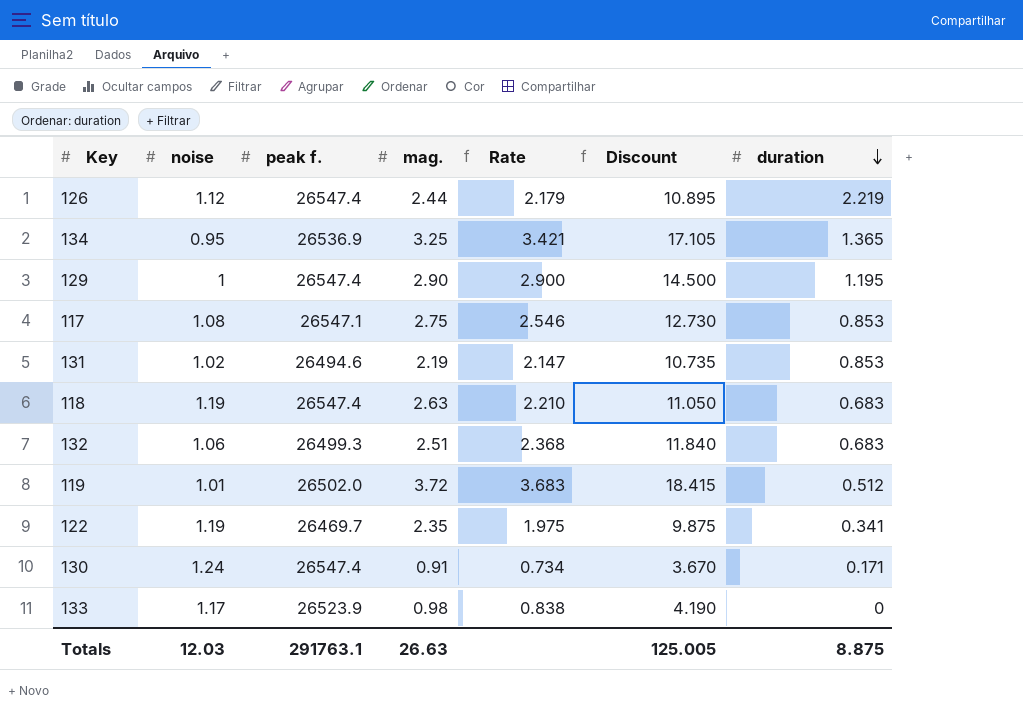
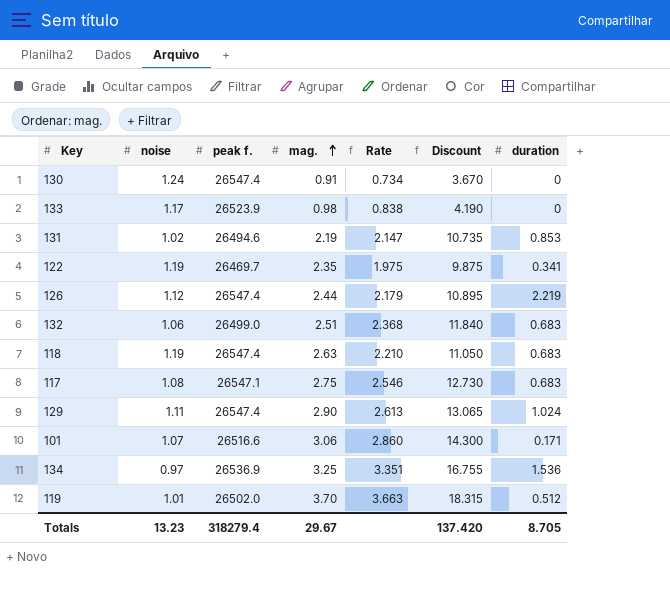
row order: duration descending -> mag. ascending
130 | duration: 0.171 -> 0
132 | peak f.: 26499.3 -> 26499.0
117 | duration: 0.853 -> 0.683
129 | noise: 1 -> 1.11
129 | Rate: 2.900 -> 2.613
129 | Discount: 14.500 -> 13.065
129 | duration: 1.195 -> 1.024
row 101: none -> 1.07 | 26516.6 | 3.06 | 2.860 | 14.300 | 0.171
134 | noise: 0.95 -> 0.97
134 | Rate: 3.421 -> 3.351
134 | Discount: 17.105 -> 16.755
134 | duration: 1.365 -> 1.536
119 | mag.: 3.72 -> 3.70
119 | Rate: 3.683 -> 3.663
119 | Discount: 18.415 -> 18.315
Totals | noise: 12.03 -> 13.23
Totals | peak f.: 291763.1 -> 318279.4
Totals | mag.: 26.63 -> 29.67
Totals | Discount: 125.005 -> 137.420
Totals | duration: 8.875 -> 8.705

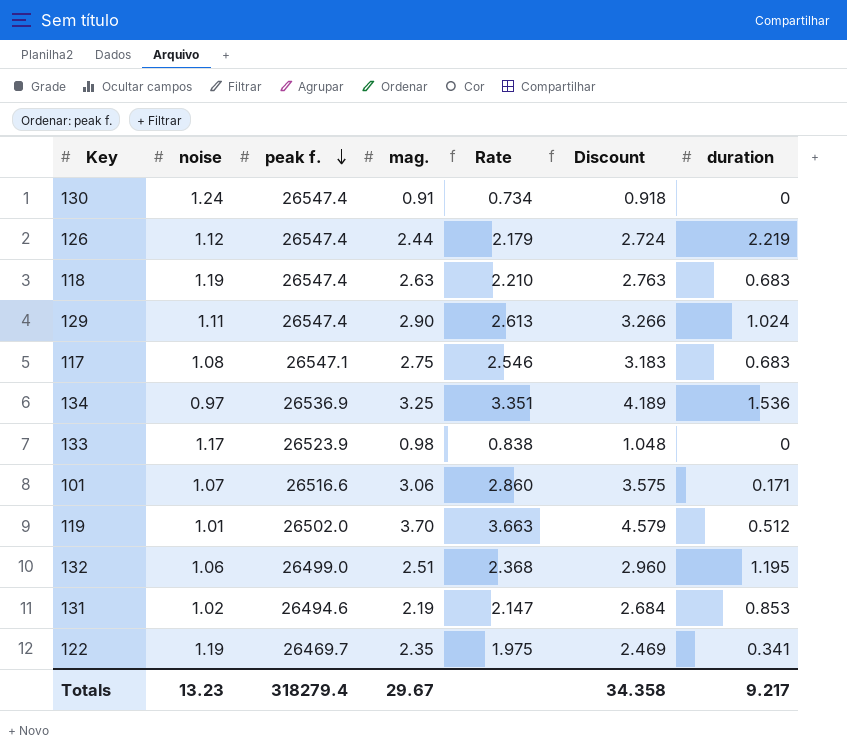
row order: mag. ascending -> peak f. descending
column Discount | formula: [Rate] * 5 -> [Rate] * 1.25
132 | duration: 0.683 -> 1.195
Totals | Discount: 137.420 -> 34.358
Totals | duration: 8.705 -> 9.217

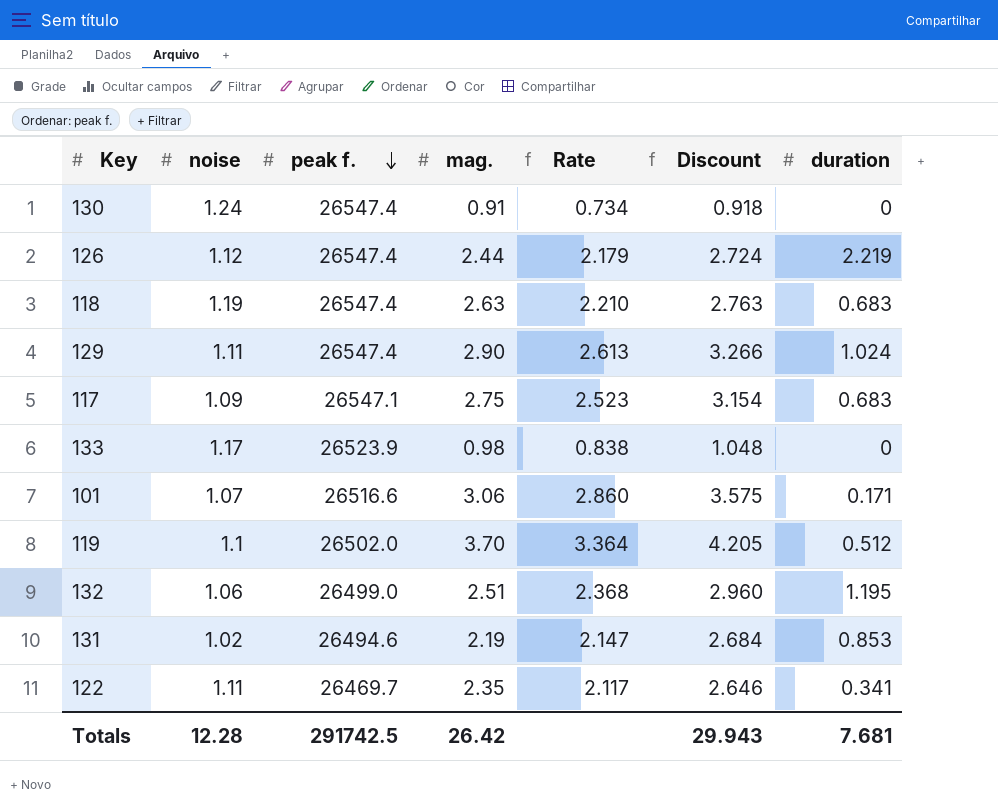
row 134: 0.97 | 26536.9 | 3.25 | 3.351 | 4.189 | 1.536 -> none
117 | noise: 1.08 -> 1.09
117 | Rate: 2.546 -> 2.523
117 | Discount: 3.183 -> 3.154
119 | noise: 1.01 -> 1.1
119 | Rate: 3.663 -> 3.364
119 | Discount: 4.579 -> 4.205
122 | noise: 1.19 -> 1.11
122 | Rate: 1.975 -> 2.117
122 | Discount: 2.469 -> 2.646
Totals | noise: 13.23 -> 12.28
Totals | peak f.: 318279.4 -> 291742.5
Totals | mag.: 29.67 -> 26.42
Totals | Discount: 34.358 -> 29.943
Totals | duration: 9.217 -> 7.681

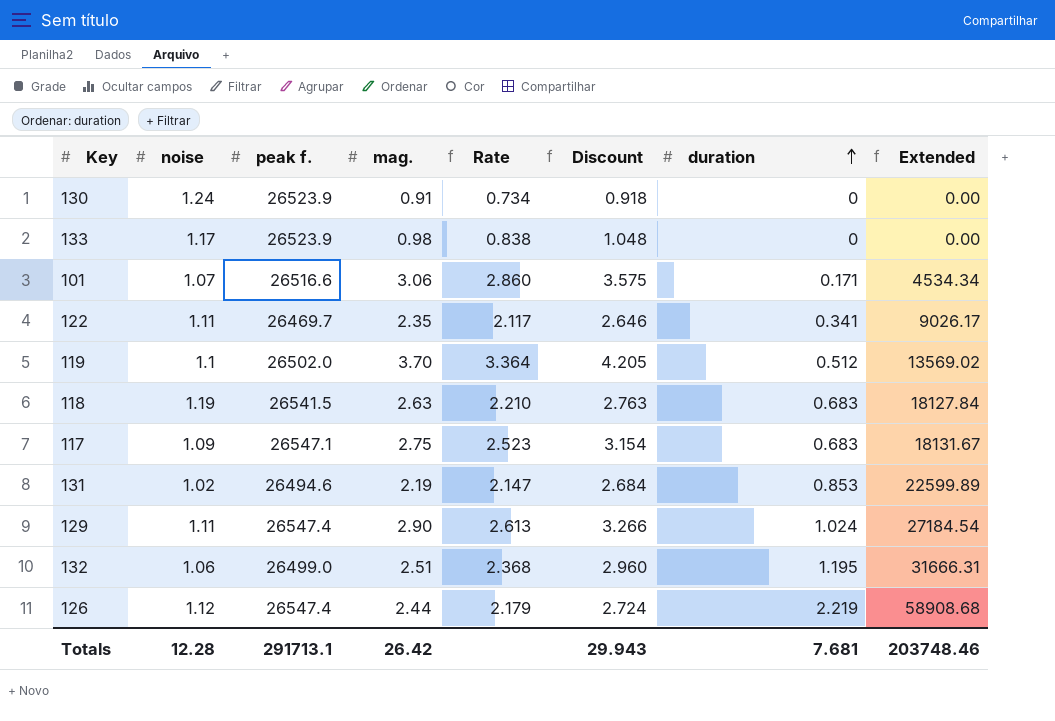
row order: peak f. descending -> duration ascending
column Extended | formula: none -> [peak f.] * [duration]
130 | peak f.: 26547.4 -> 26523.9
118 | peak f.: 26547.4 -> 26541.5
Totals | peak f.: 291742.5 -> 291713.1

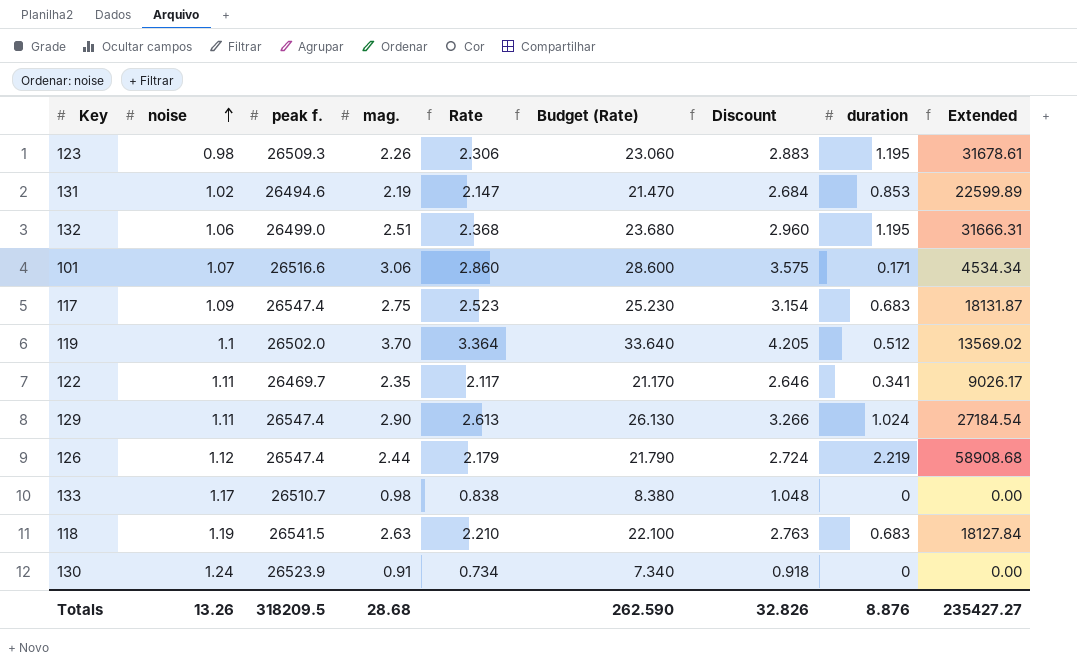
row order: duration ascending -> noise ascending
column Budget (Rate) | formula: none -> [Rate] * 10
row 123: none -> 0.98 | 26509.3 | 2.26 | 2.306 | 23.060 | 2.883 | 1.195 | 31678.61
117 | peak f.: 26547.1 -> 26547.4
117 | Extended: 18131.67 -> 18131.87
133 | peak f.: 26523.9 -> 26510.7
Totals | noise: 12.28 -> 13.26
Totals | peak f.: 291713.1 -> 318209.5
Totals | mag.: 26.42 -> 28.68
Totals | Discount: 29.943 -> 32.826
Totals | duration: 7.681 -> 8.876
Totals | Extended: 203748.46 -> 235427.27

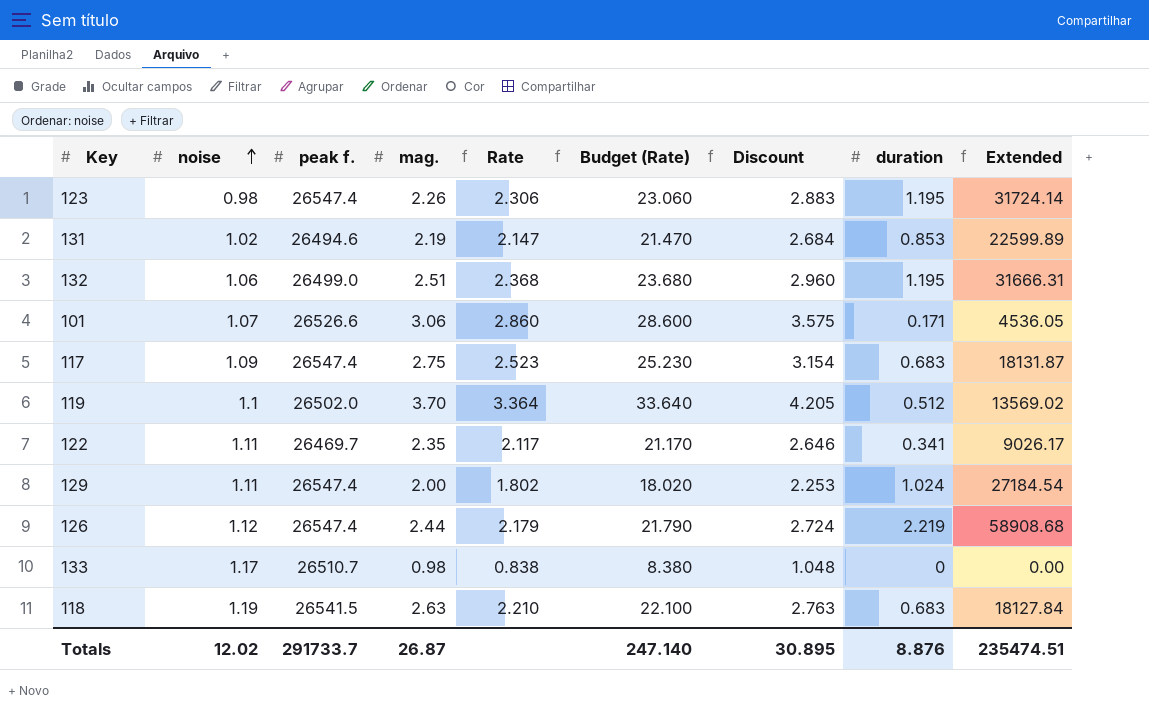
row 130: 1.24 | 26523.9 | 0.91 | 0.734 | 7.340 | 0.918 | 0 | 0.00 -> none
123 | peak f.: 26509.3 -> 26547.4
123 | Extended: 31678.61 -> 31724.14
101 | peak f.: 26516.6 -> 26526.6
101 | Extended: 4534.34 -> 4536.05
129 | mag.: 2.90 -> 2.00
129 | Rate: 2.613 -> 1.802
129 | Budget (Rate): 26.130 -> 18.020
129 | Discount: 3.266 -> 2.253
Totals | noise: 13.26 -> 12.02
Totals | peak f.: 318209.5 -> 291733.7
Totals | mag.: 28.68 -> 26.87
Totals | Budget (Rate): 262.590 -> 247.140
Totals | Discount: 32.826 -> 30.895
Totals | Extended: 235427.27 -> 235474.51

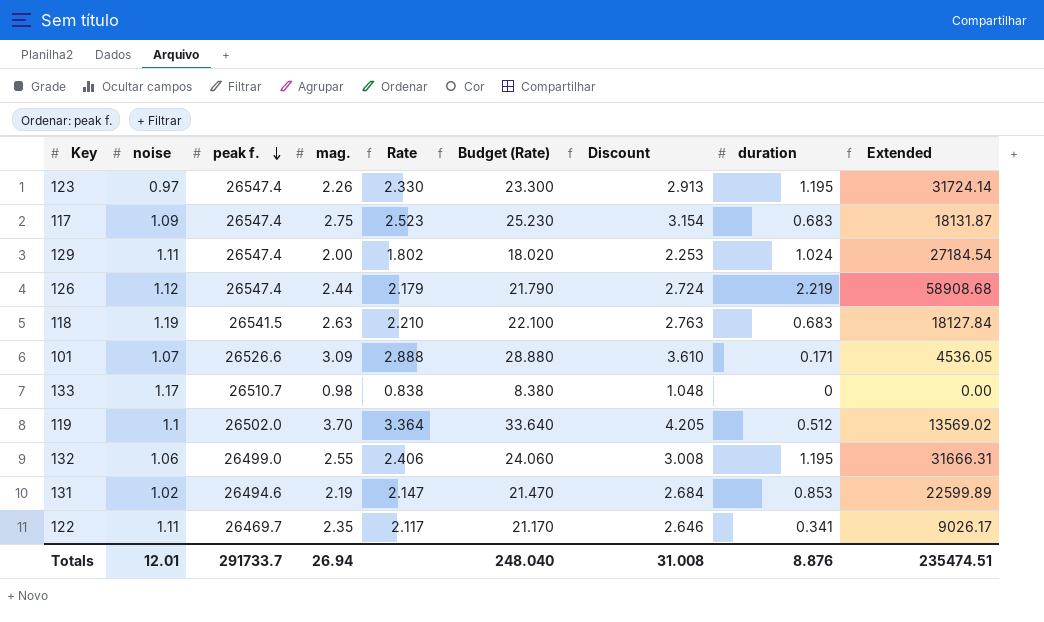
row order: noise ascending -> peak f. descending
123 | noise: 0.98 -> 0.97
123 | Rate: 2.306 -> 2.330
123 | Budget (Rate): 23.060 -> 23.300
123 | Discount: 2.883 -> 2.913
101 | mag.: 3.06 -> 3.09
101 | Rate: 2.860 -> 2.888
101 | Budget (Rate): 28.600 -> 28.880
101 | Discount: 3.575 -> 3.610
132 | mag.: 2.51 -> 2.55
132 | Rate: 2.368 -> 2.406
132 | Budget (Rate): 23.680 -> 24.060
132 | Discount: 2.960 -> 3.008
Totals | noise: 12.02 -> 12.01
Totals | mag.: 26.87 -> 26.94
Totals | Budget (Rate): 247.140 -> 248.040
Totals | Discount: 30.895 -> 31.008

